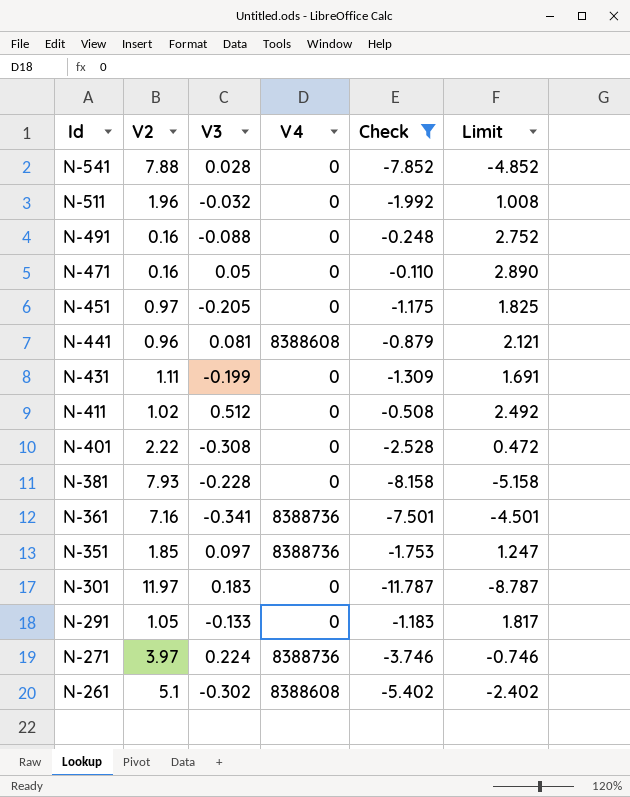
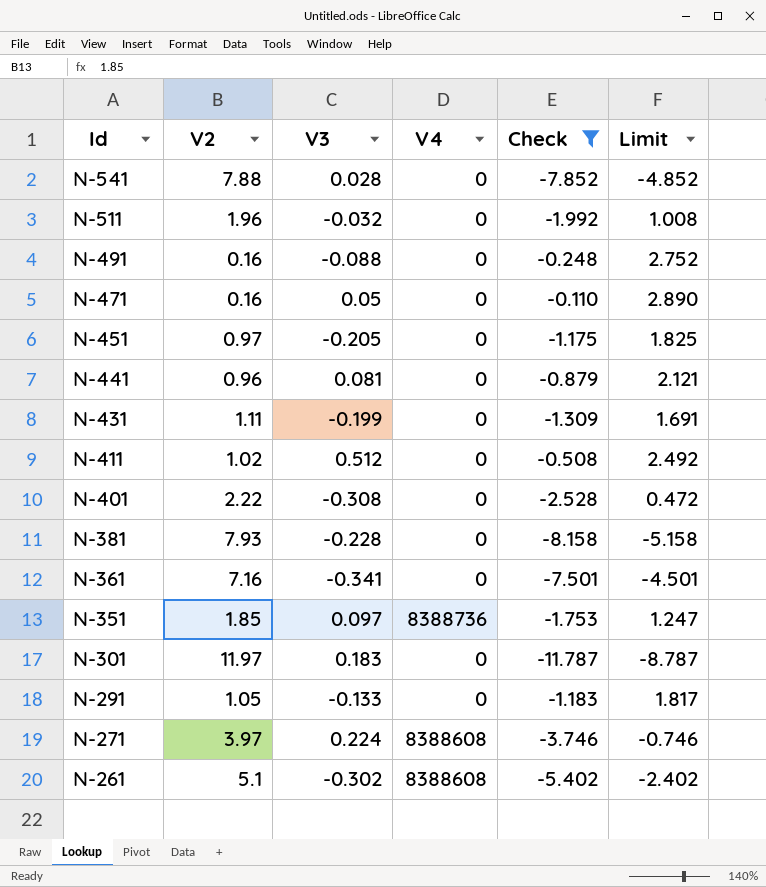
N-441 | V4: 8388608 -> 0
N-361 | V4: 8388736 -> 0
N-271 | V4: 8388736 -> 8388608

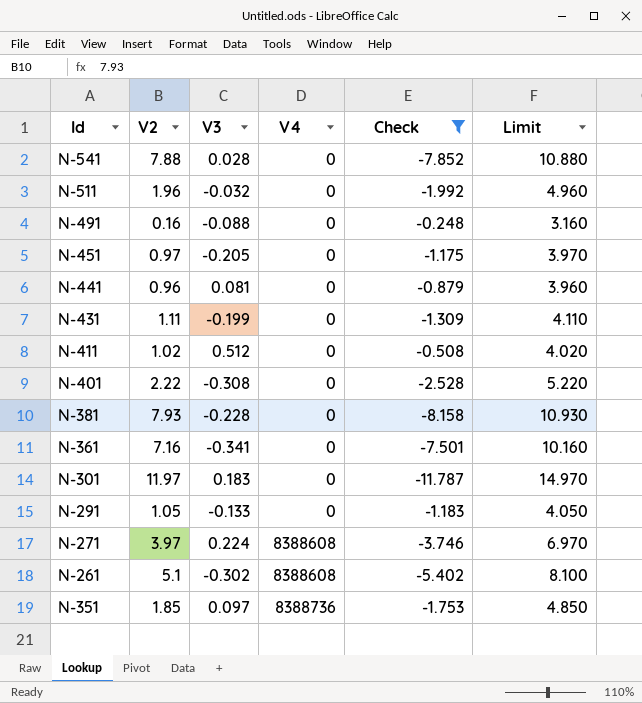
row order: Id descending -> V4 ascending
column Limit | formula: [Check] + 3 -> [V2] + 3
row N-471: 0.16 | 0.05 | 0 | -0.110 | 2.890 -> none

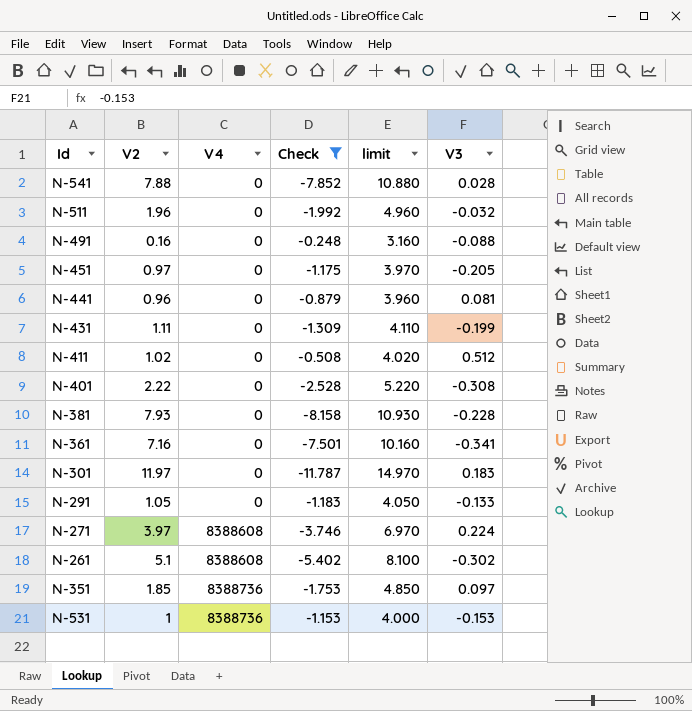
column name: Limit -> limit
column V3 | position: 3 -> 6
row N-531: none -> 1 | 8388736 | -1.153 | 4.000 | -0.153

